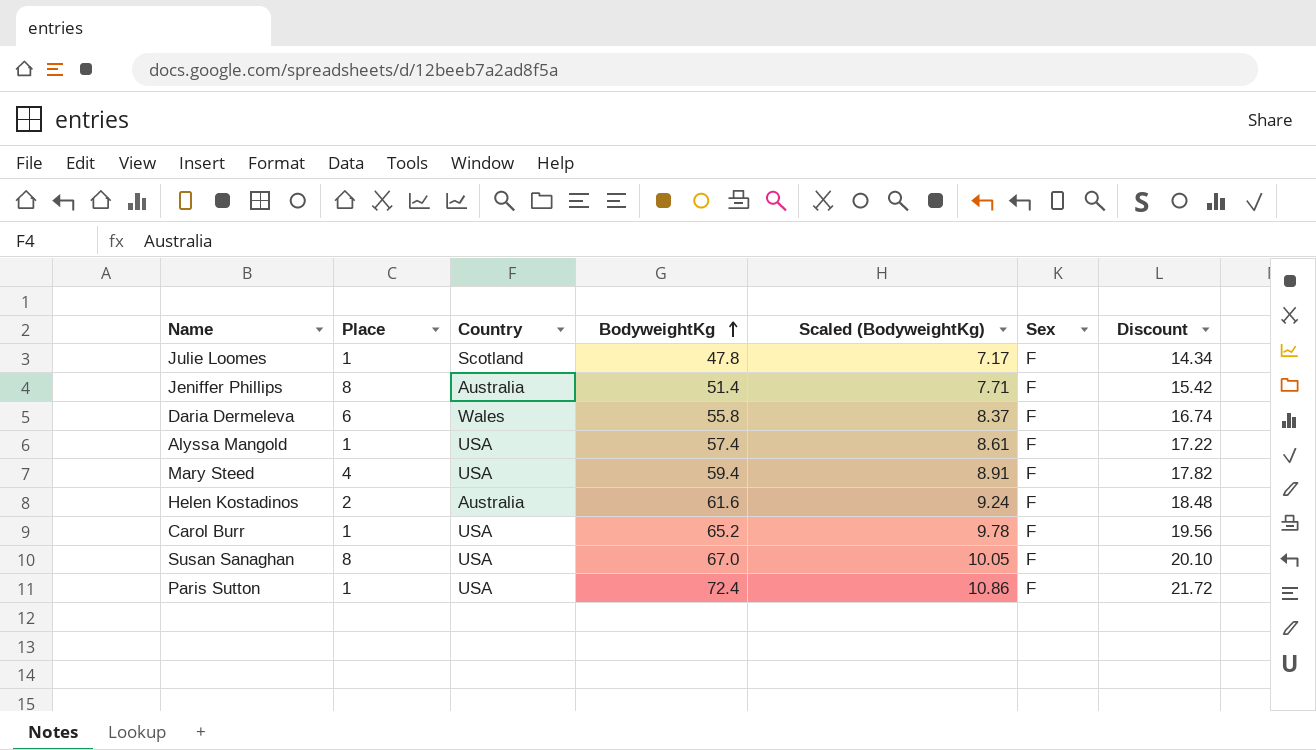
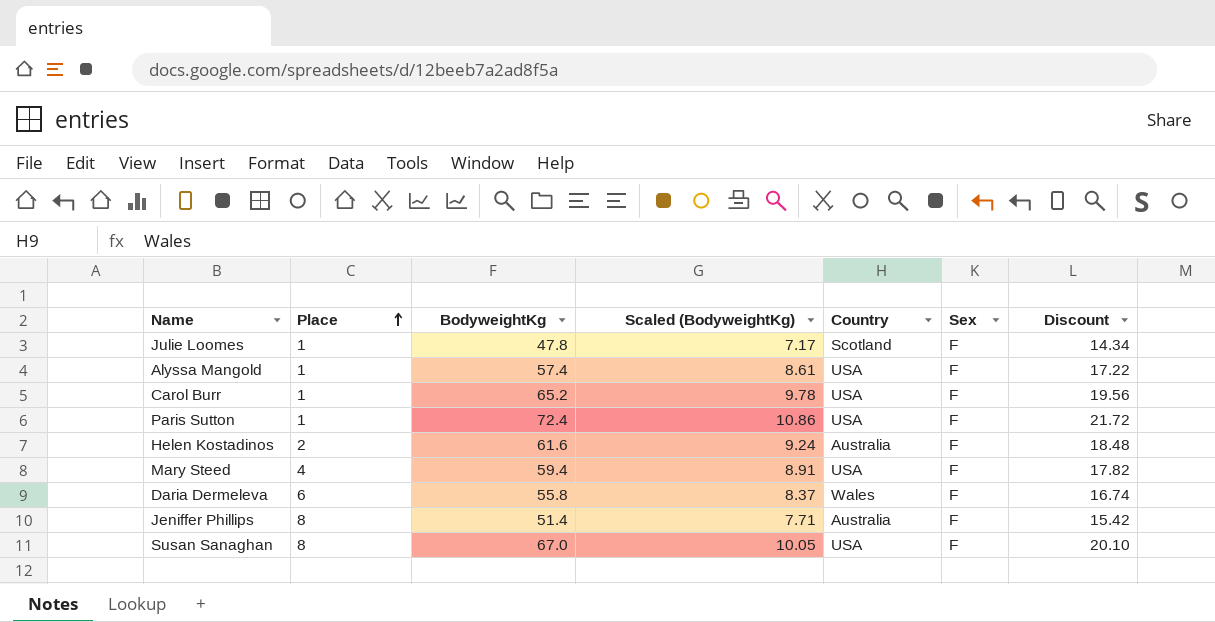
row order: BodyweightKg ascending -> Place ascending
column Country | position: 3 -> 5

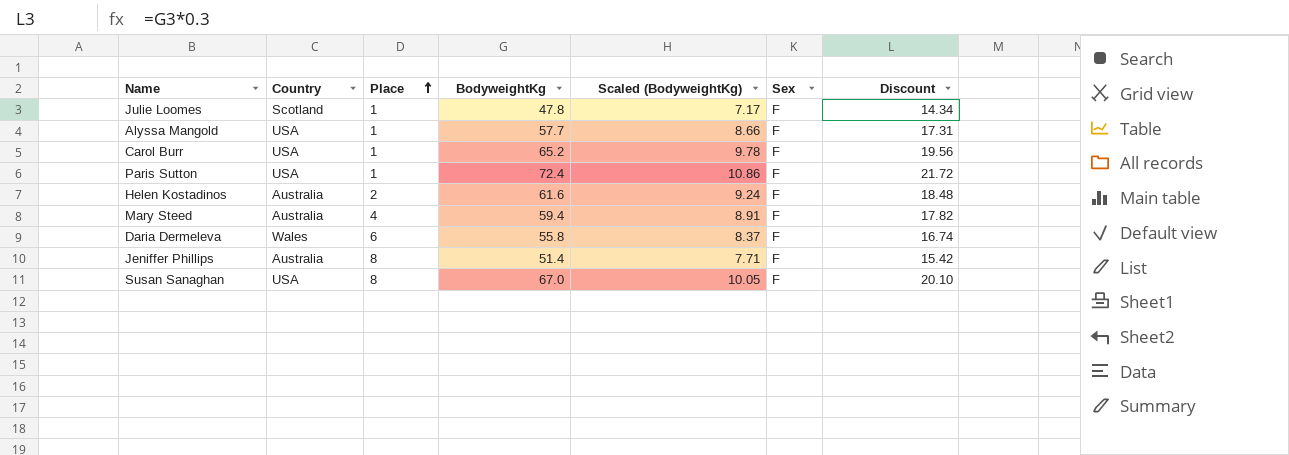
column Country | position: 5 -> 2
Alyssa Mangold | BodyweightKg: 57.4 -> 57.7
Alyssa Mangold | Scaled (BodyweightKg): 8.61 -> 8.66
Alyssa Mangold | Discount: 17.22 -> 17.31
Mary Steed | Country: USA -> Australia

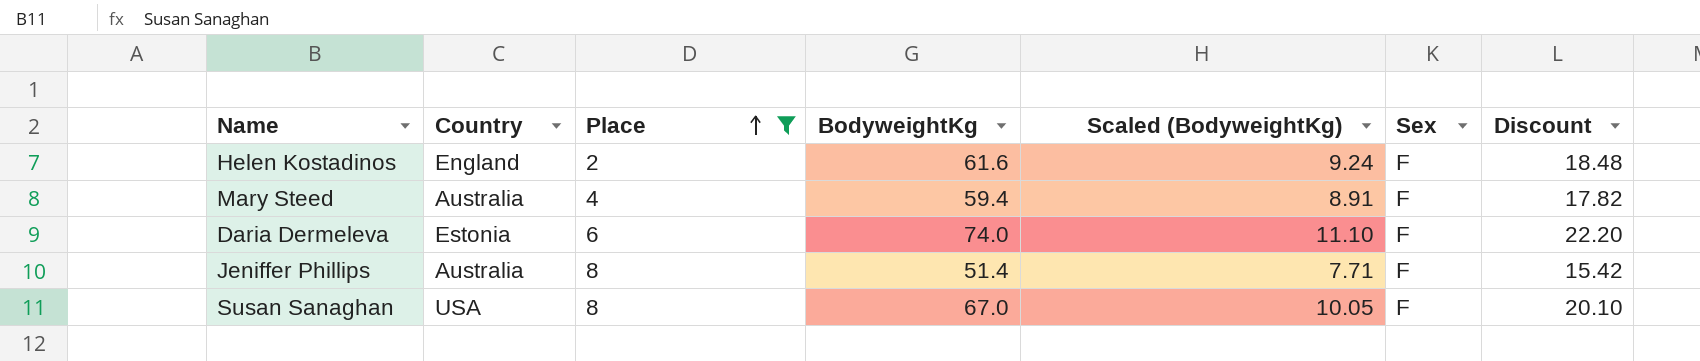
filter: none -> Place != 1
Helen Kostadinos | Country: Australia -> England
Daria Dermeleva | Country: Wales -> Estonia
Daria Dermeleva | BodyweightKg: 55.8 -> 74.0
Daria Dermeleva | Scaled (BodyweightKg): 8.37 -> 11.10
Daria Dermeleva | Discount: 16.74 -> 22.20

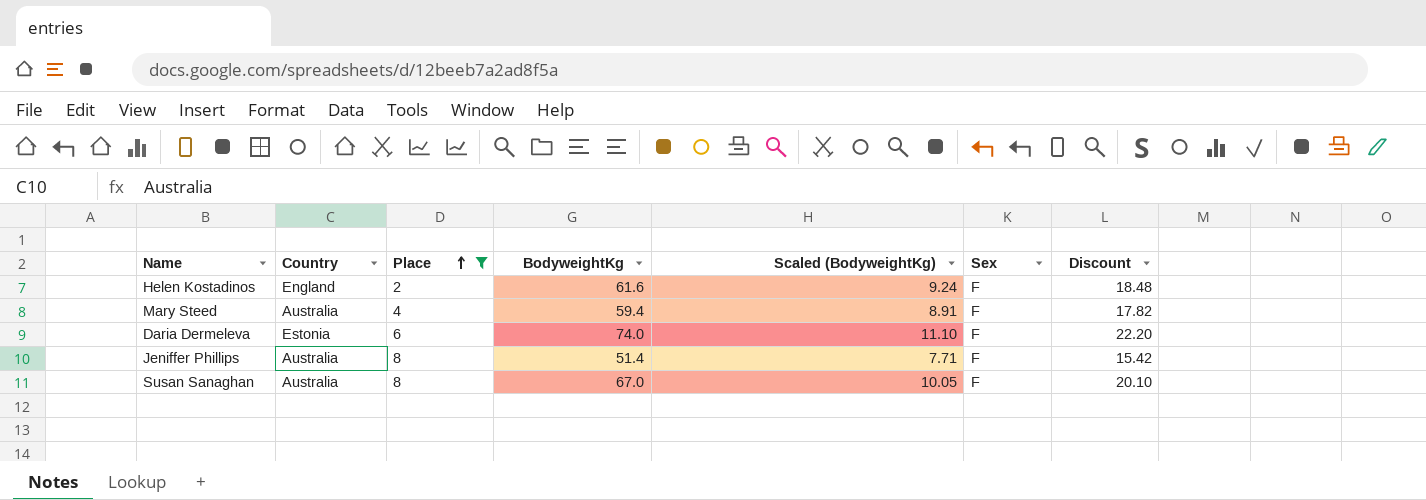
Susan Sanaghan | Country: USA -> Australia

